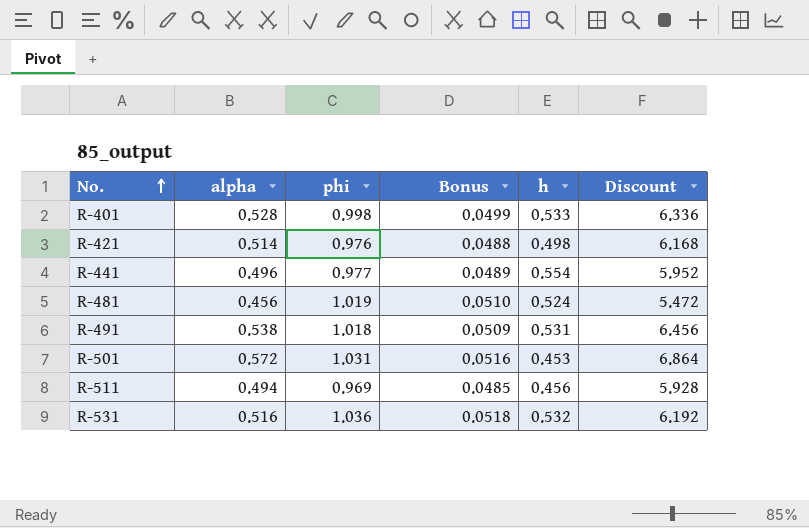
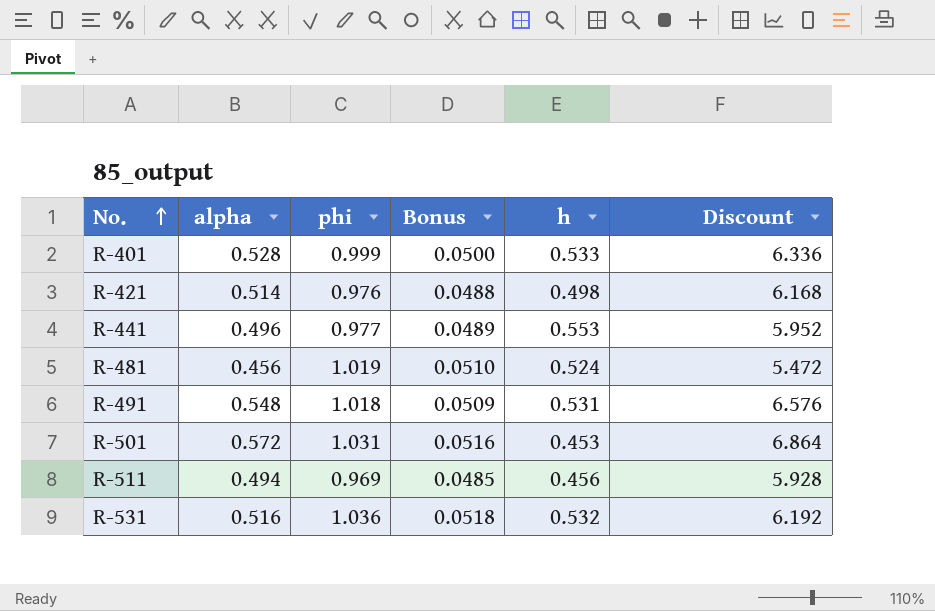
R-401 | phi: 0.998 -> 0.999
R-401 | Bonus: 0.0499 -> 0.0500
R-441 | h: 0.554 -> 0.553
R-491 | alpha: 0.538 -> 0.548
R-491 | Discount: 6.456 -> 6.576

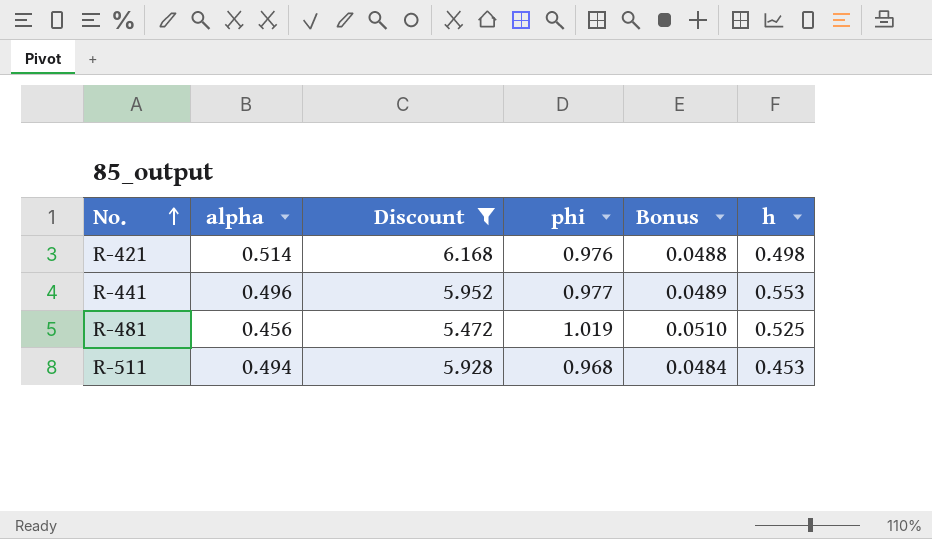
filter: none -> Discount <= 6.168
column Discount | position: 6 -> 3
R-481 | h: 0.524 -> 0.525
R-511 | phi: 0.969 -> 0.968
R-511 | Bonus: 0.0485 -> 0.0484
R-511 | h: 0.456 -> 0.453

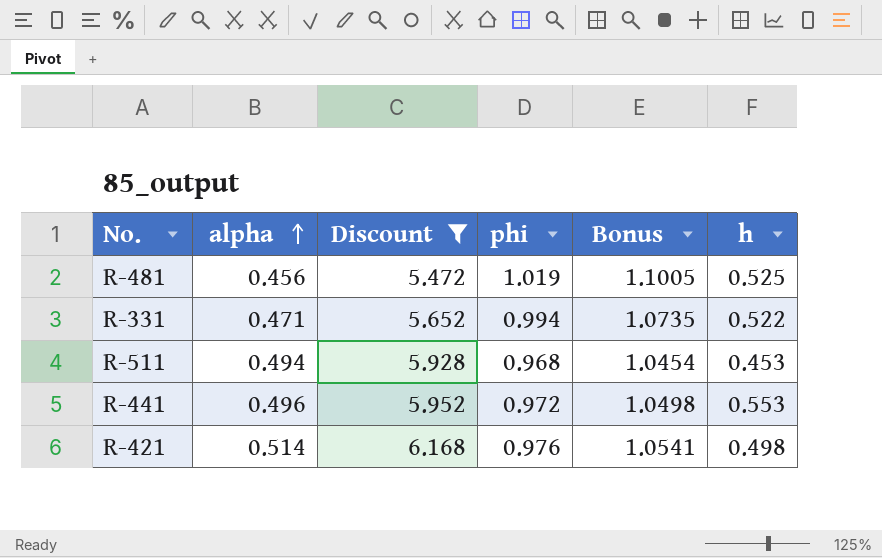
row order: No. ascending -> alpha ascending
column Bonus | formula: [phi] * 0.05 -> [phi] * 1.08
row R-331: none -> 0.471 | 5.652 | 0.994 | 1.0735 | 0.522
R-441 | phi: 0.977 -> 0.972

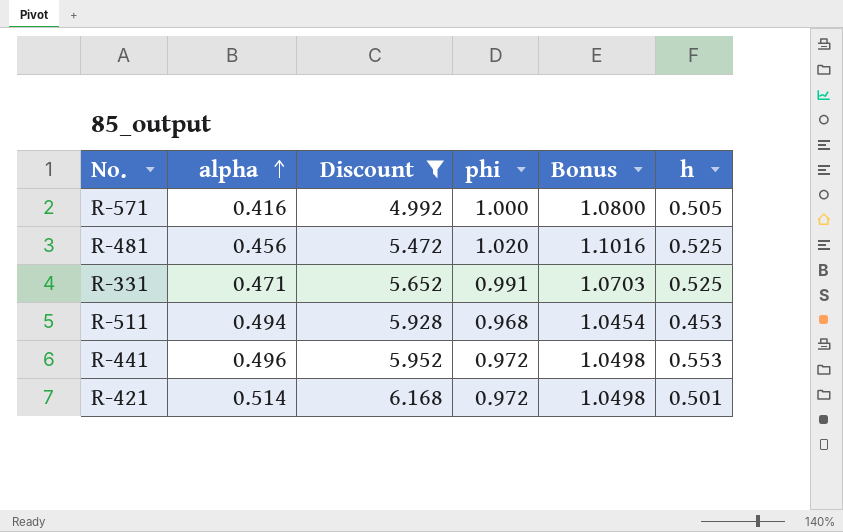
row R-571: none -> 0.416 | 4.992 | 1.000 | 1.0800 | 0.505
R-481 | phi: 1.019 -> 1.020
R-481 | Bonus: 1.1005 -> 1.1016
R-331 | phi: 0.994 -> 0.991
R-331 | Bonus: 1.0735 -> 1.0703
R-331 | h: 0.522 -> 0.525
R-421 | phi: 0.976 -> 0.972
R-421 | Bonus: 1.0541 -> 1.0498
R-421 | h: 0.498 -> 0.501

